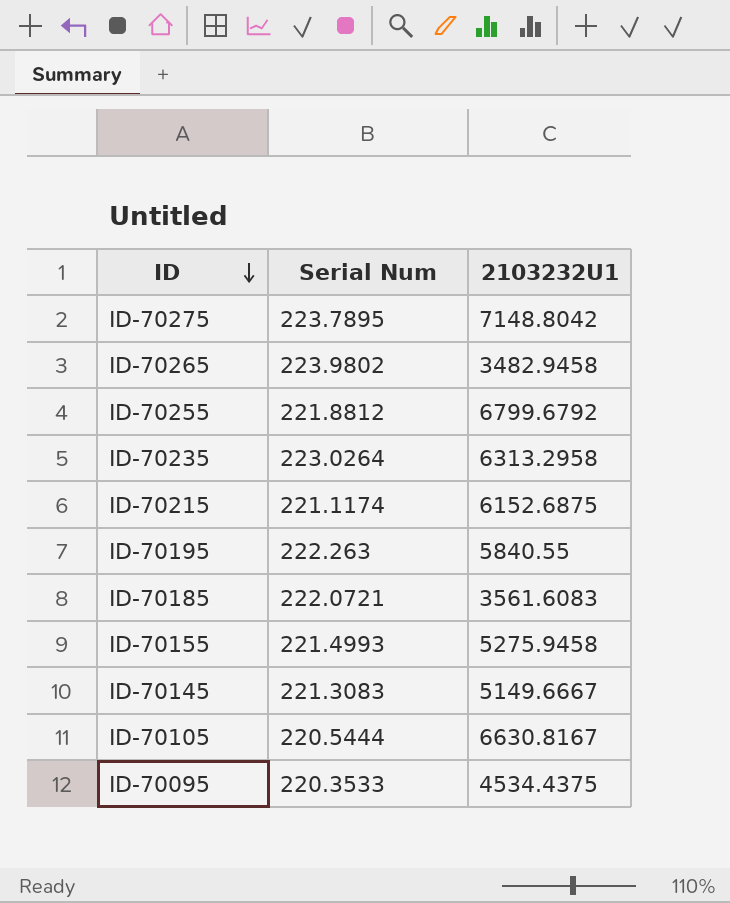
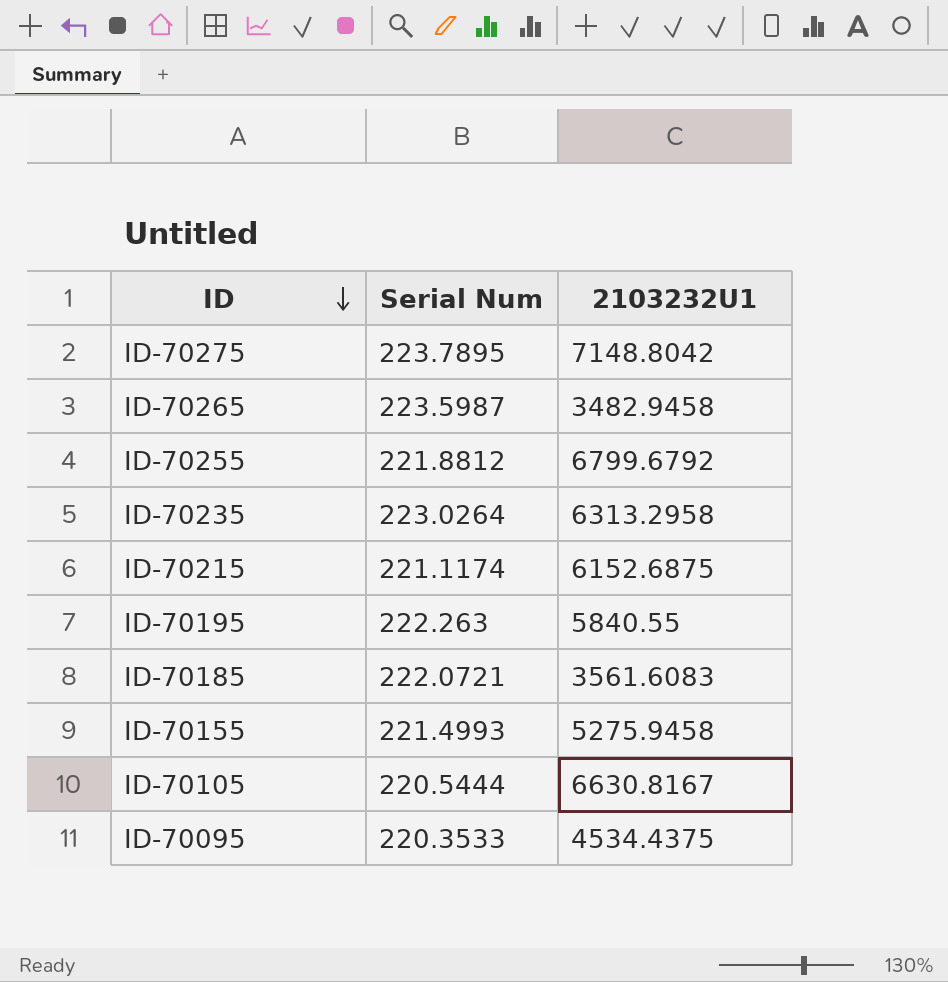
row ID-70145: 221.3083 | 5149.6667 -> none
ID-70265 | Serial Num: 223.9802 -> 223.5987

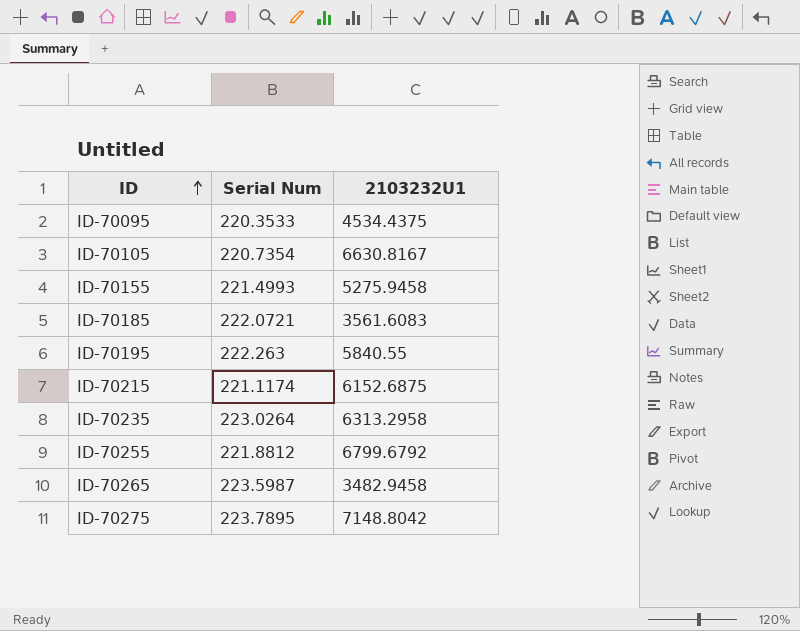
row order: ID descending -> ID ascending
ID-70105 | Serial Num: 220.5444 -> 220.7354

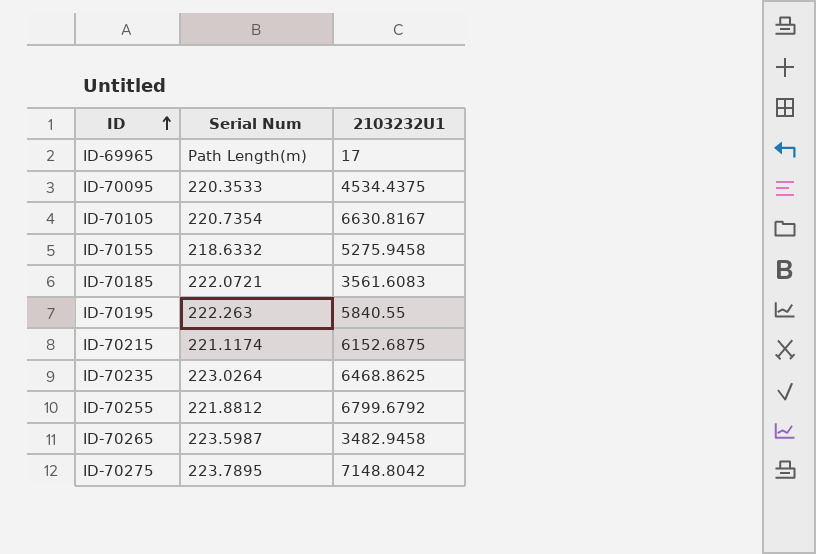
row ID-69965: none -> Path Length(m) | 17
ID-70155 | Serial Num: 221.4993 -> 218.6332
ID-70235 | 2103232U1: 6313.2958 -> 6468.8625

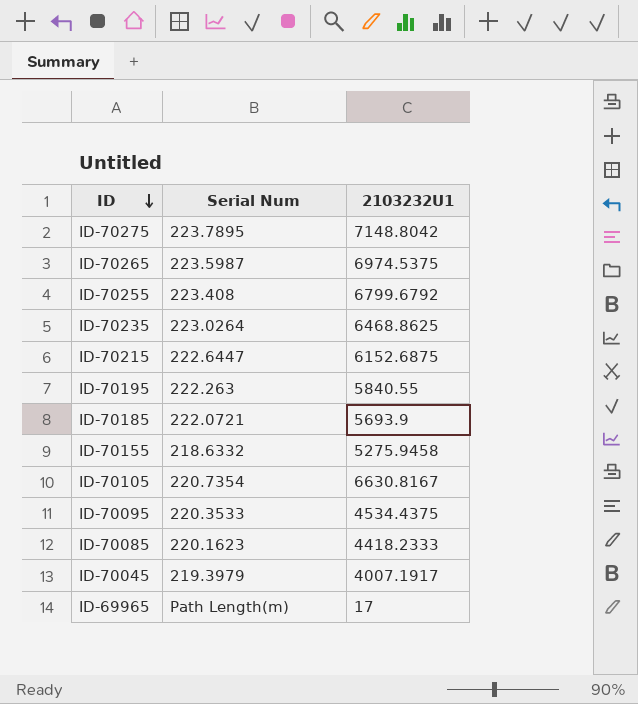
row order: ID ascending -> ID descending
ID-70265 | 2103232U1: 3482.9458 -> 6974.5375
ID-70255 | Serial Num: 221.8812 -> 223.408
ID-70215 | Serial Num: 221.1174 -> 222.6447
ID-70185 | 2103232U1: 3561.6083 -> 5693.9
row ID-70085: none -> 220.1623 | 4418.2333
row ID-70045: none -> 219.3979 | 4007.1917

